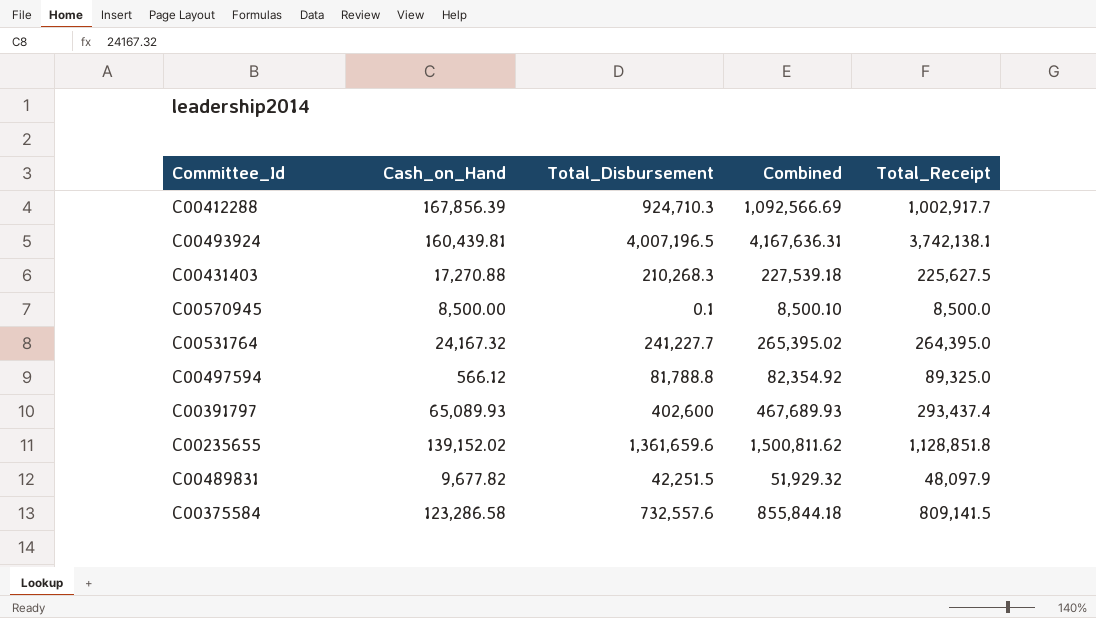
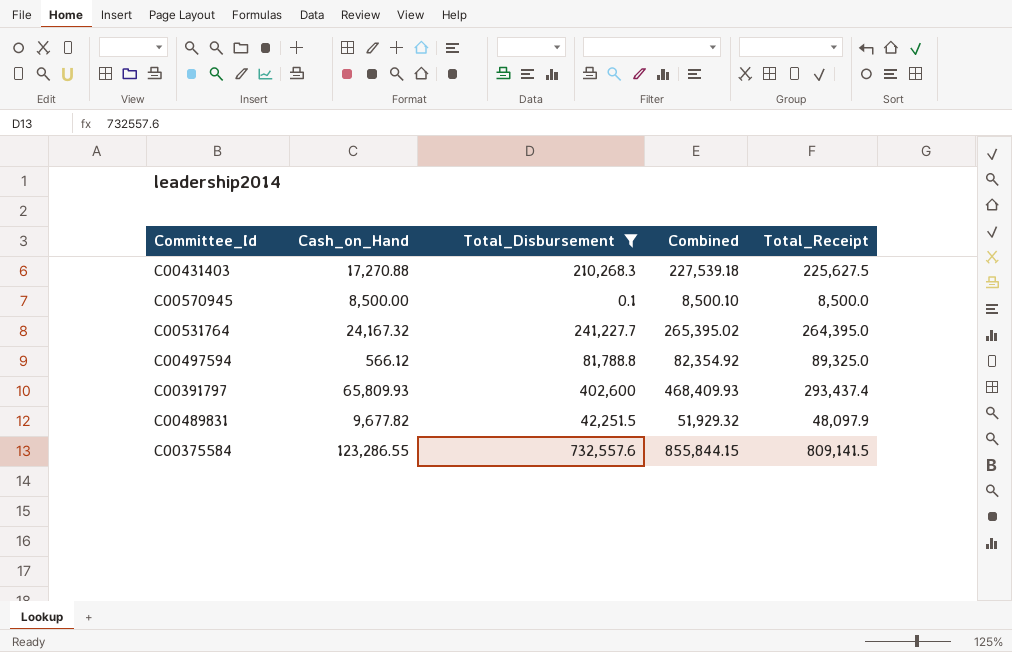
filter: none -> Total_Disbursement <= 732,557.6
C00391797 | Cash_on_Hand: 65,089.93 -> 65,809.93
C00391797 | Combined: 467,689.93 -> 468,409.93
C00375584 | Cash_on_Hand: 123,286.58 -> 123,286.55
C00375584 | Combined: 855,844.18 -> 855,844.15

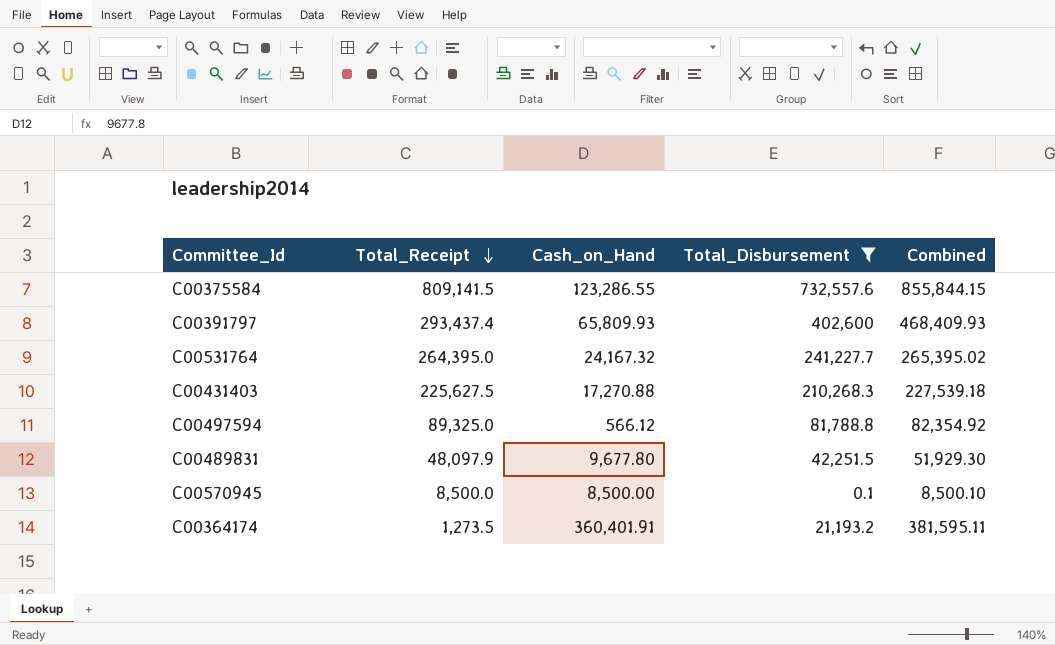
row order: none -> Total_Receipt descending
column Total_Receipt | position: 5 -> 2
C00489831 | Cash_on_Hand: 9,677.82 -> 9,677.80
C00489831 | Combined: 51,929.32 -> 51,929.30
row C00364174: none -> 1,273.5 | 360,401.91 | 21,193.2 | 381,595.11

